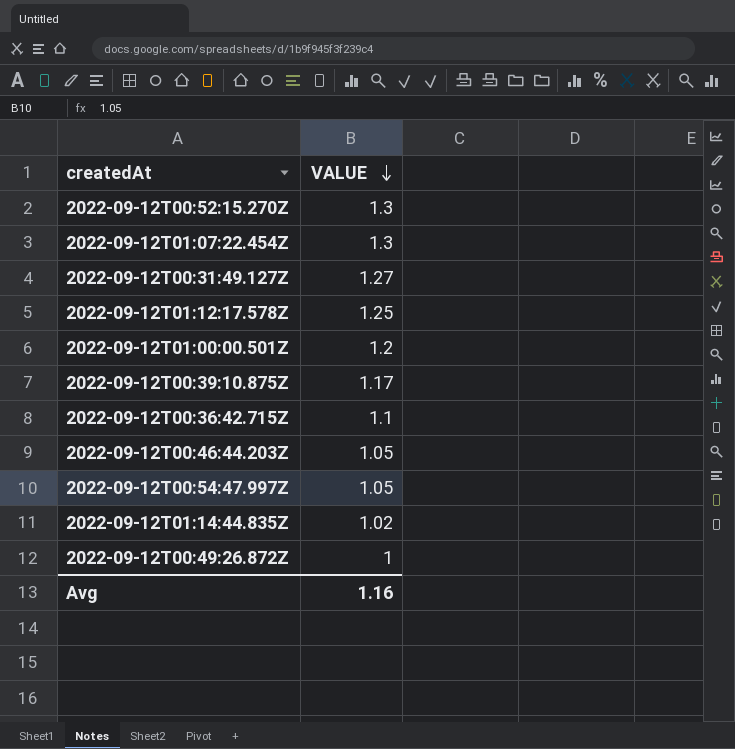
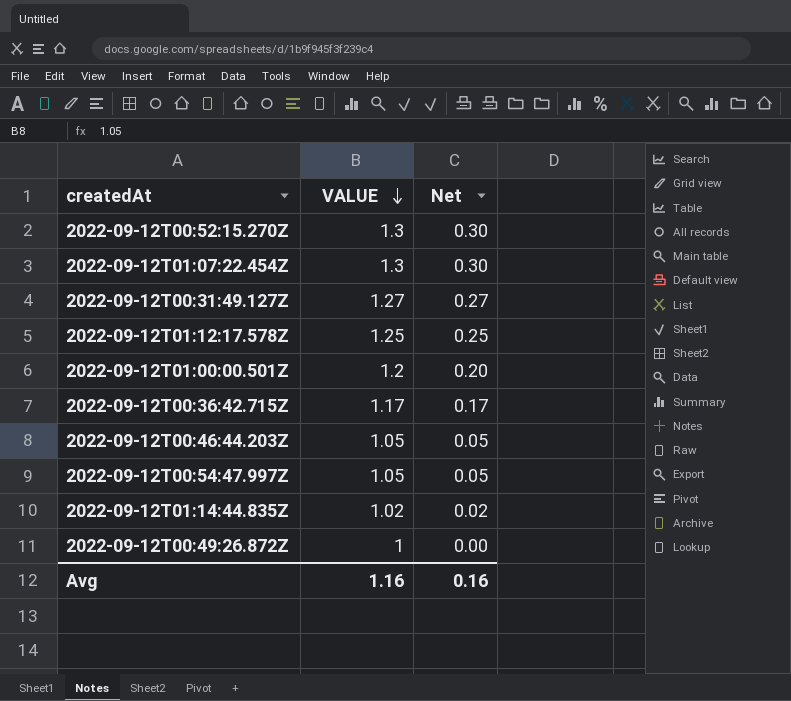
column Net | formula: none -> [VALUE] - 1
row 2022-09-12T00:39:10.875Z: 1.17 -> none
2022-09-12T00:36:42.715Z | VALUE: 1.1 -> 1.17

